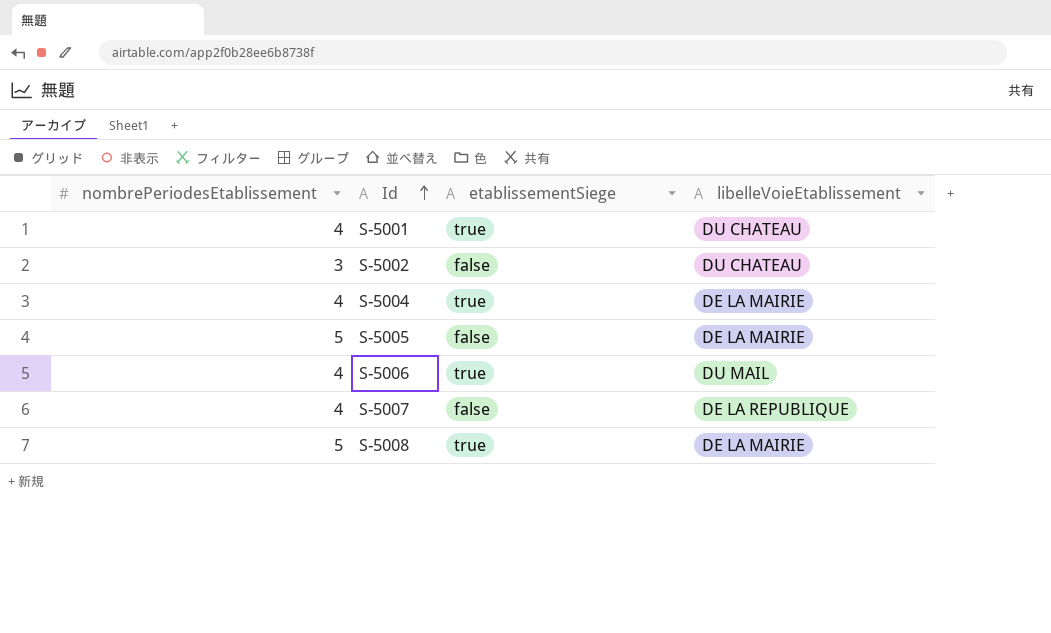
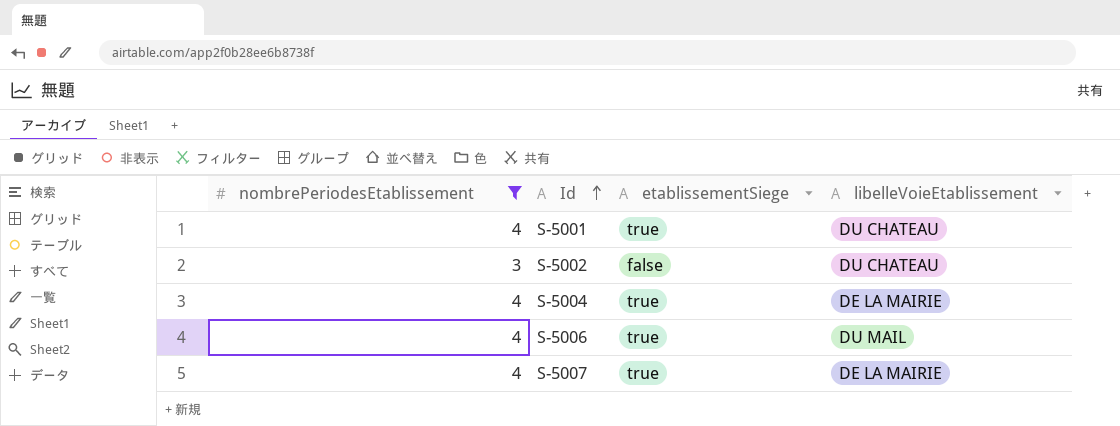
filter: none -> nombrePeriodesEtablissement != 5
S-5007 | etablissementSiege: false -> true
S-5007 | libelleVoieEtablissement: DE LA REPUBLIQUE -> DE LA MAIRIE

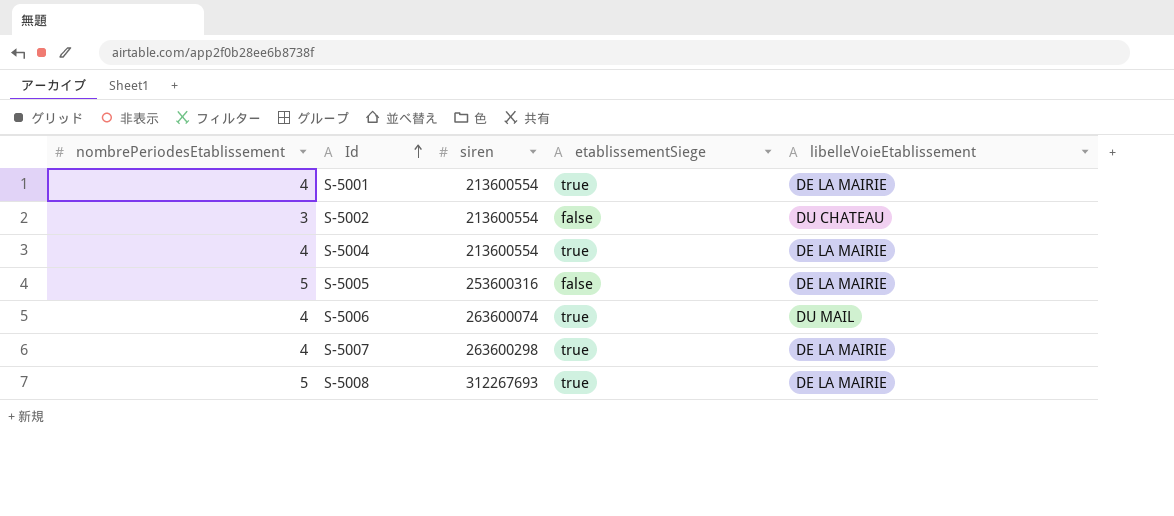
filter: nombrePeriodesEtablissement != 5 -> none
column siren | position: none -> 3
S-5001 | libelleVoieEtablissement: DU CHATEAU -> DE LA MAIRIE

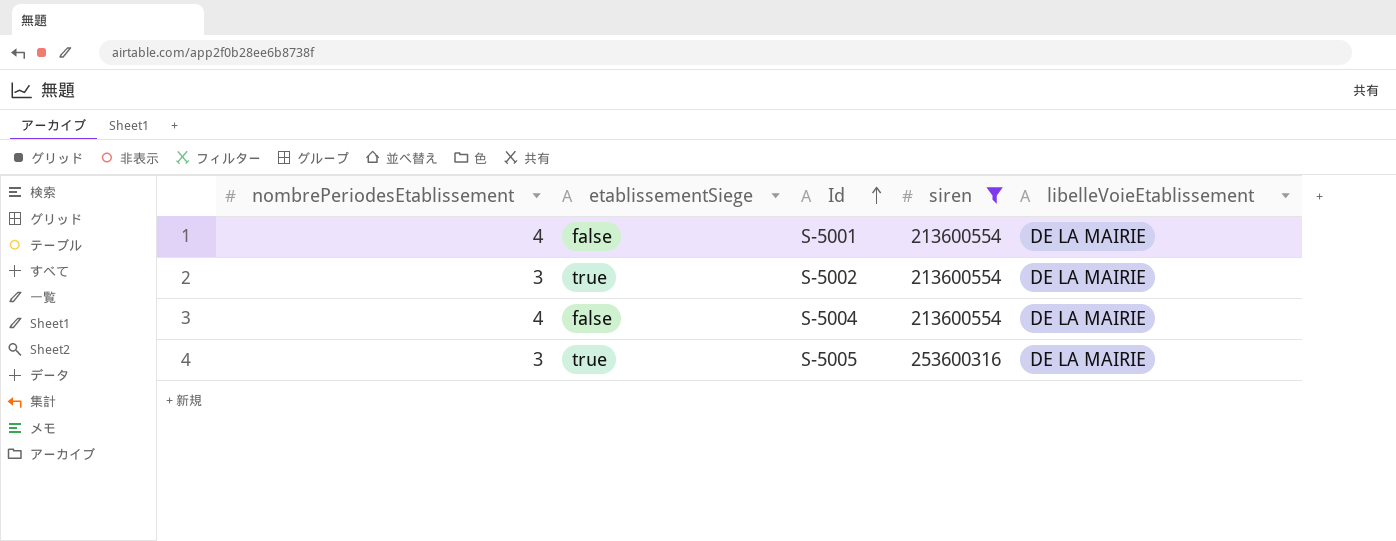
filter: none -> siren <= 253600316
column etablissementSiege | position: 4 -> 2
S-5001 | etablissementSiege: true -> false
S-5002 | etablissementSiege: false -> true
S-5002 | libelleVoieEtablissement: DU CHATEAU -> DE LA MAIRIE
S-5004 | etablissementSiege: true -> false
S-5005 | nombrePeriodesEtablissement: 5 -> 3
S-5005 | etablissementSiege: false -> true

